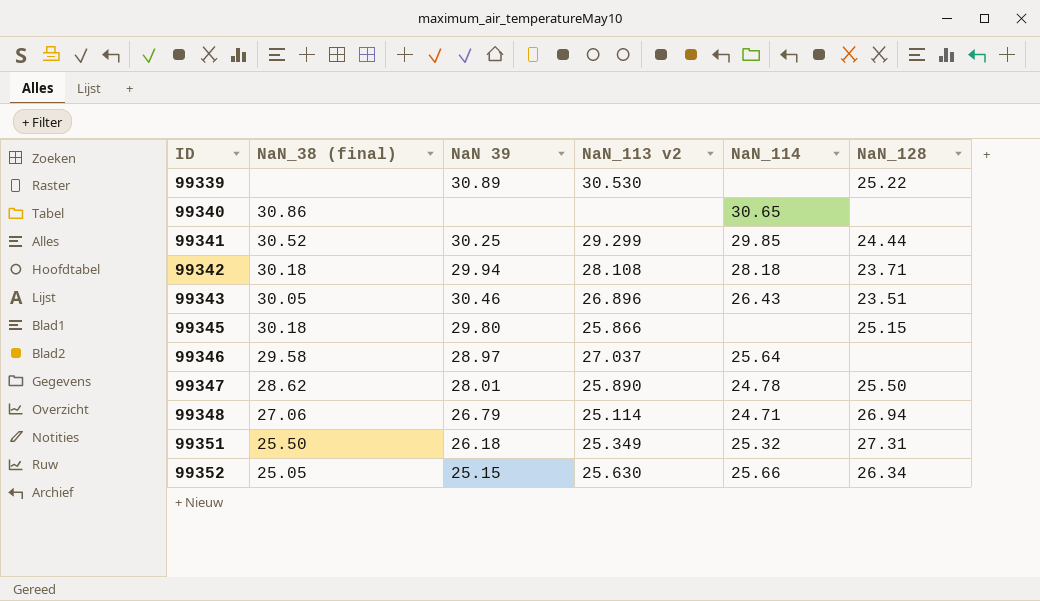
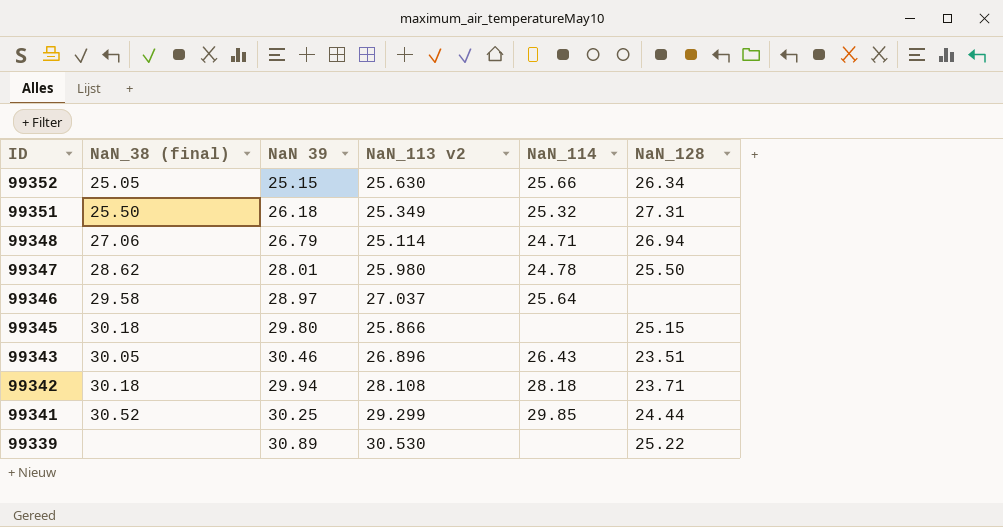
row order: ID ascending -> ID descending
row 99340: 30.86 | none | none | 30.65 | none -> none
99347 | NaN_113 v2: 25.890 -> 25.980

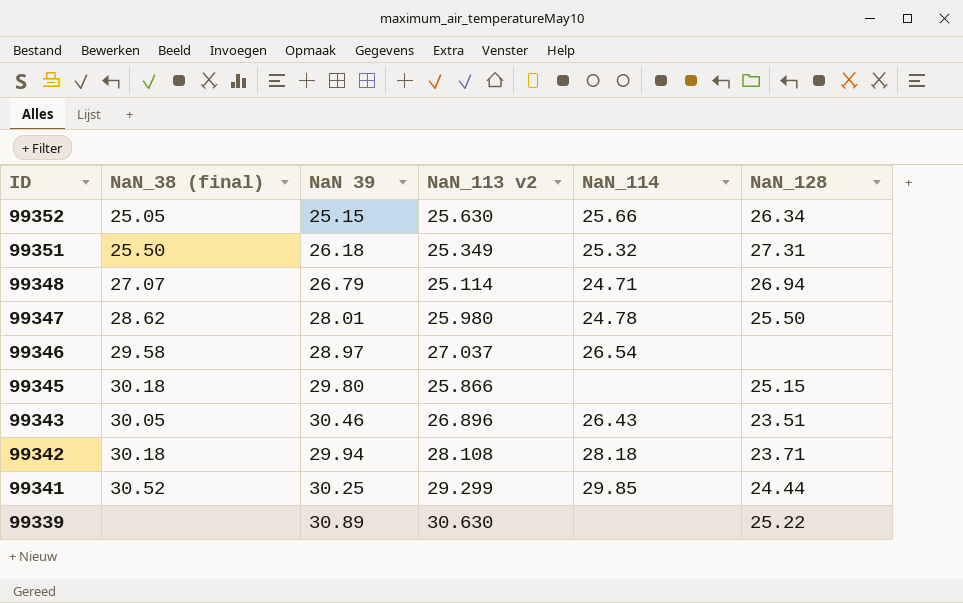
99348 | NaN_38 (final): 27.06 -> 27.07
99346 | NaN_114: 25.64 -> 26.54
99339 | NaN_113 v2: 30.530 -> 30.630

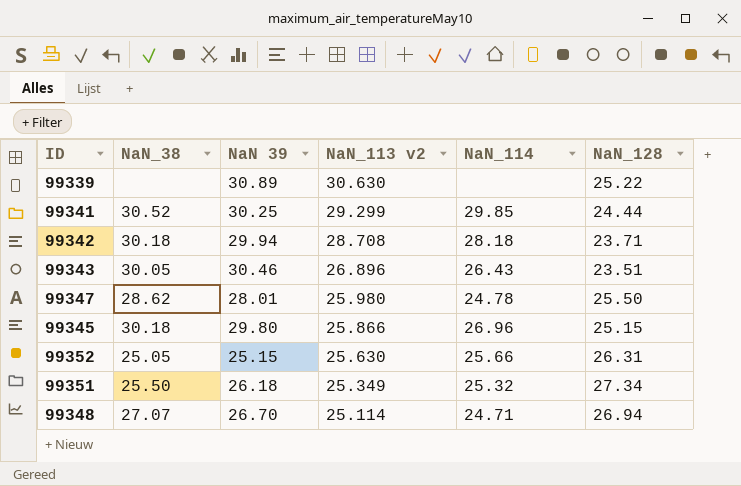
row order: ID descending -> NaN_113 v2 descending
column name: NaN_38 (final) -> NaN_38
row 99346: 29.58 | 28.97 | 27.037 | 26.54 | none -> none
99342 | NaN_113 v2: 28.108 -> 28.708
99345 | NaN_114: none -> 26.96
99352 | NaN_128: 26.34 -> 26.31
99351 | NaN_128: 27.31 -> 27.34
99348 | NaN 39: 26.79 -> 26.70

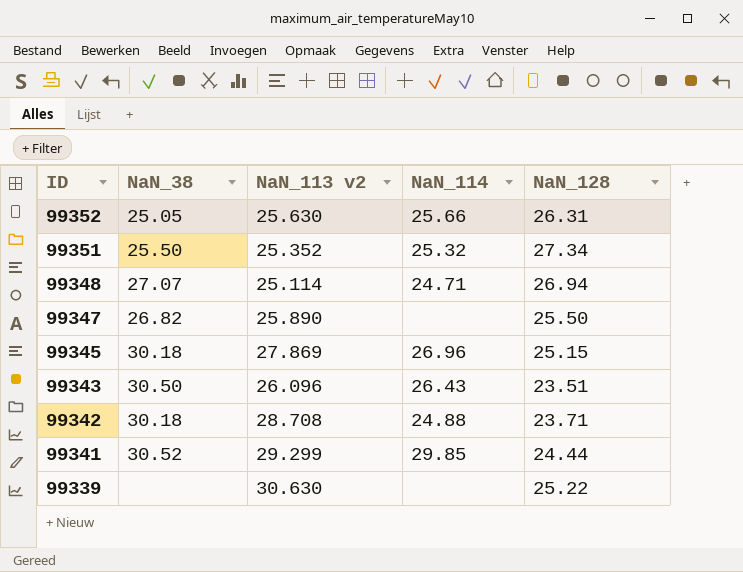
row order: NaN_113 v2 descending -> ID descending
column NaN 39 | position: 3 -> none
99351 | NaN_113 v2: 25.349 -> 25.352
99347 | NaN_38: 28.62 -> 26.82
99347 | NaN_113 v2: 25.980 -> 25.890
99347 | NaN_114: 24.78 -> none
99345 | NaN_113 v2: 25.866 -> 27.869
99343 | NaN_38: 30.05 -> 30.50
99343 | NaN_113 v2: 26.896 -> 26.096
99342 | NaN_114: 28.18 -> 24.88

